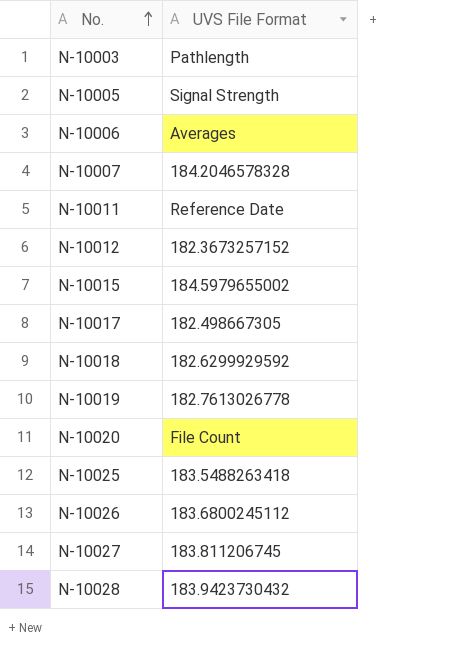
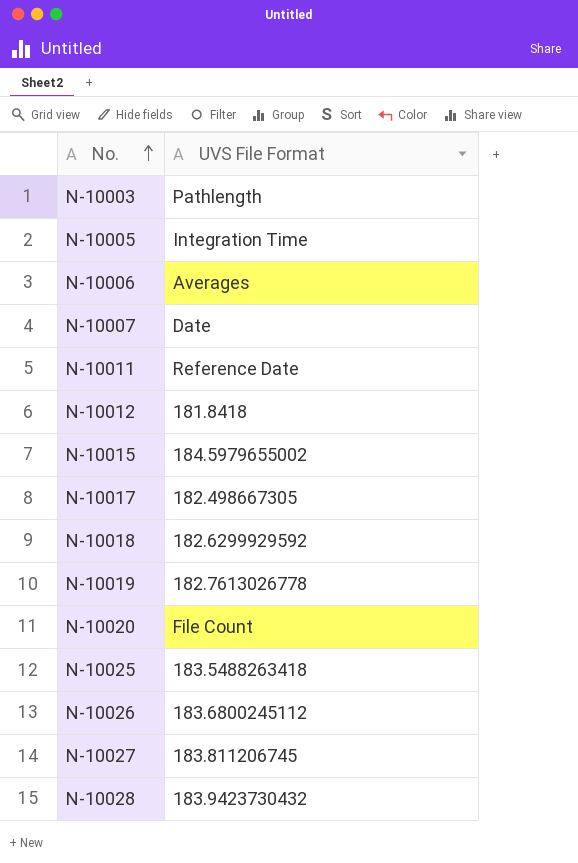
N-10005 | UVS File Format: Signal Strength -> Integration Time
N-10007 | UVS File Format: 184.2046578328 -> Date
N-10012 | UVS File Format: 182.3673257152 -> 181.8418

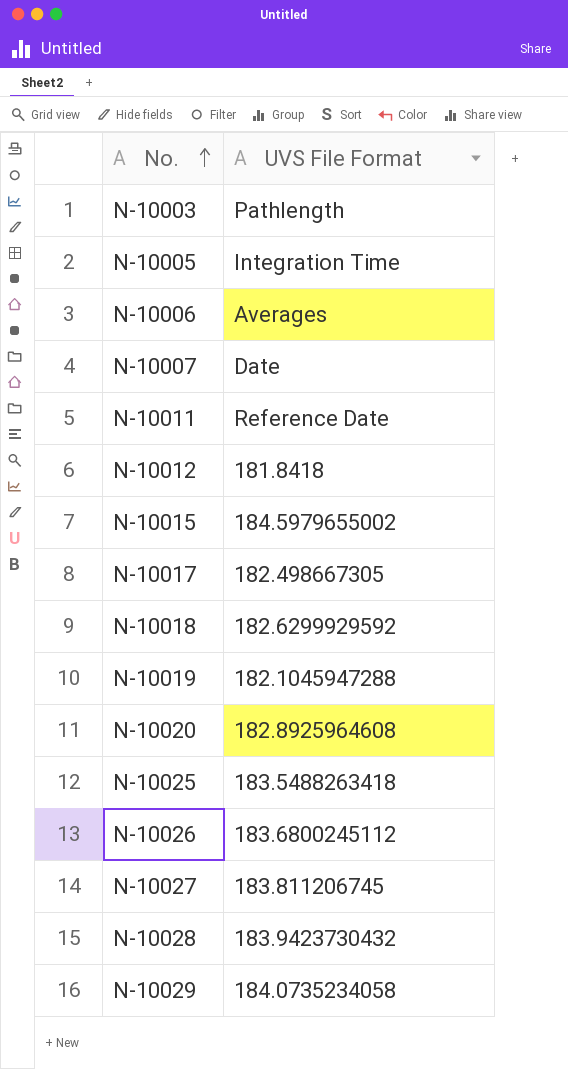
N-10019 | UVS File Format: 182.7613026778 -> 182.1045947288
N-10020 | UVS File Format: File Count -> 182.8925964608
row N-10029: none -> 184.0735234058

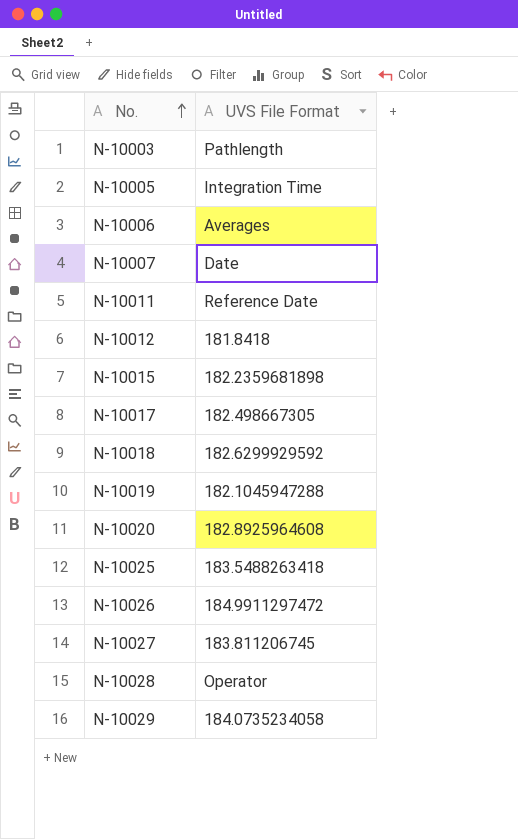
N-10015 | UVS File Format: 184.5979655002 -> 182.2359681898
N-10026 | UVS File Format: 183.6800245112 -> 184.9911297472
N-10028 | UVS File Format: 183.9423730432 -> Operator

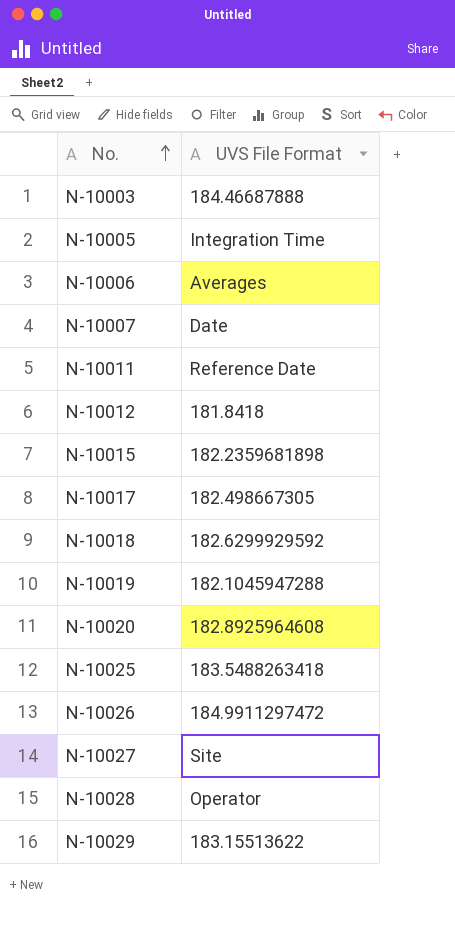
N-10003 | UVS File Format: Pathlength -> 184.46687888
N-10027 | UVS File Format: 183.811206745 -> Site
N-10029 | UVS File Format: 184.0735234058 -> 183.15513622

